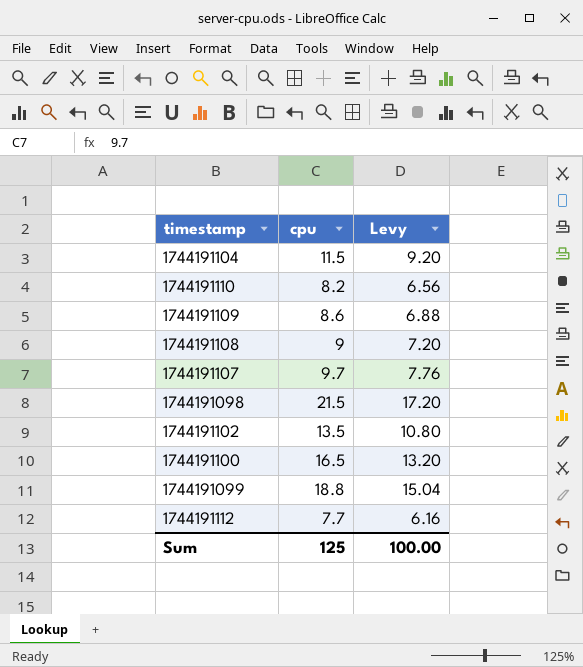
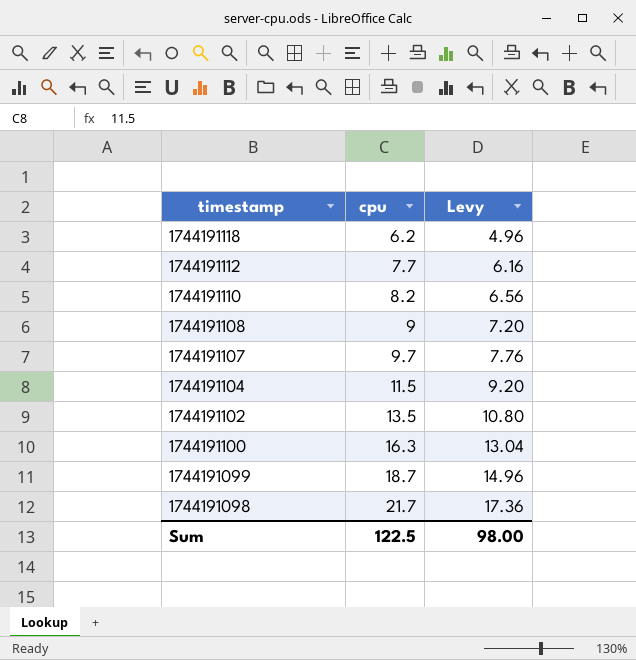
row order: none -> timestamp descending
row 1744191109: 8.6 | 6.88 -> none
row 1744191118: none -> 6.2 | 4.96
1744191100 | cpu: 16.5 -> 16.3
1744191100 | Levy: 13.20 -> 13.04
1744191099 | cpu: 18.8 -> 18.7
1744191099 | Levy: 15.04 -> 14.96
1744191098 | cpu: 21.5 -> 21.7
1744191098 | Levy: 17.20 -> 17.36
Sum | cpu: 125 -> 122.5
Sum | Levy: 100.00 -> 98.00

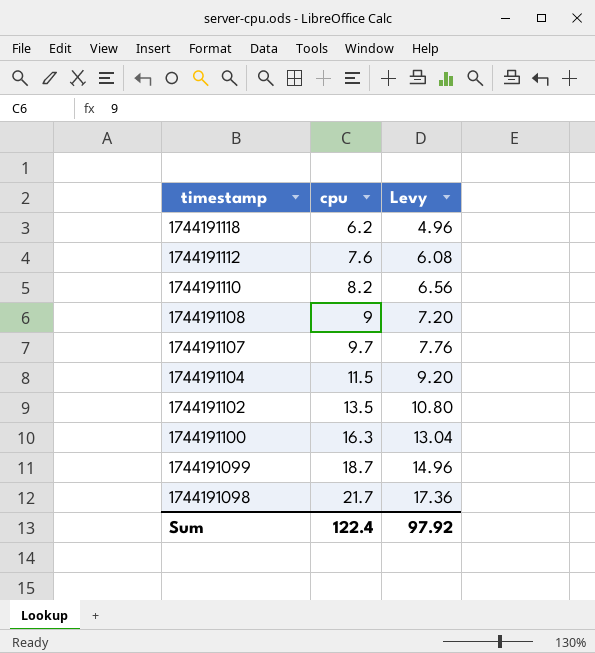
1744191112 | cpu: 7.7 -> 7.6
1744191112 | Levy: 6.16 -> 6.08
Sum | cpu: 122.5 -> 122.4
Sum | Levy: 98.00 -> 97.92

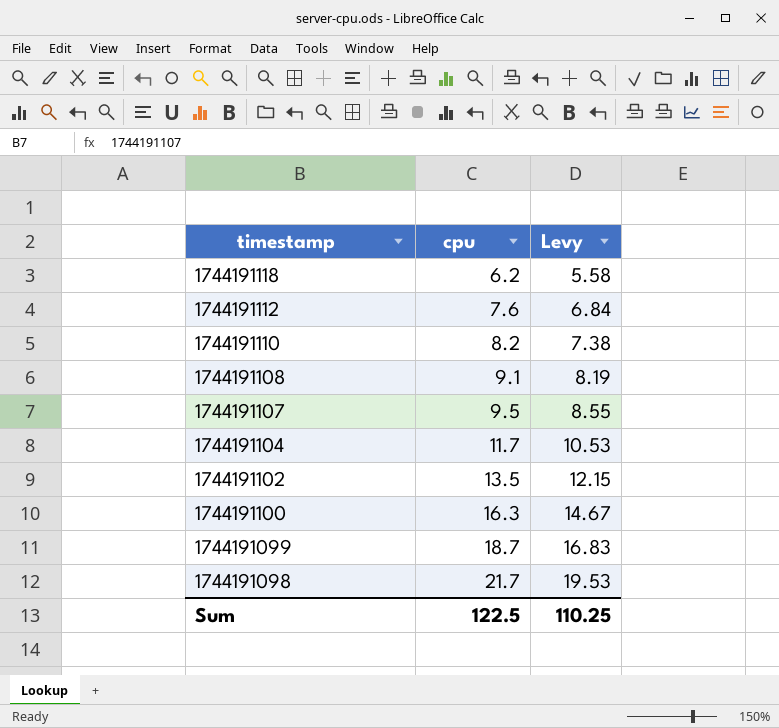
column Levy | formula: [cpu] * 0.8 -> [cpu] * 0.9
1744191108 | cpu: 9 -> 9.1
1744191107 | cpu: 9.7 -> 9.5
1744191104 | cpu: 11.5 -> 11.7
Sum | cpu: 122.4 -> 122.5
Sum | Levy: 97.92 -> 110.25

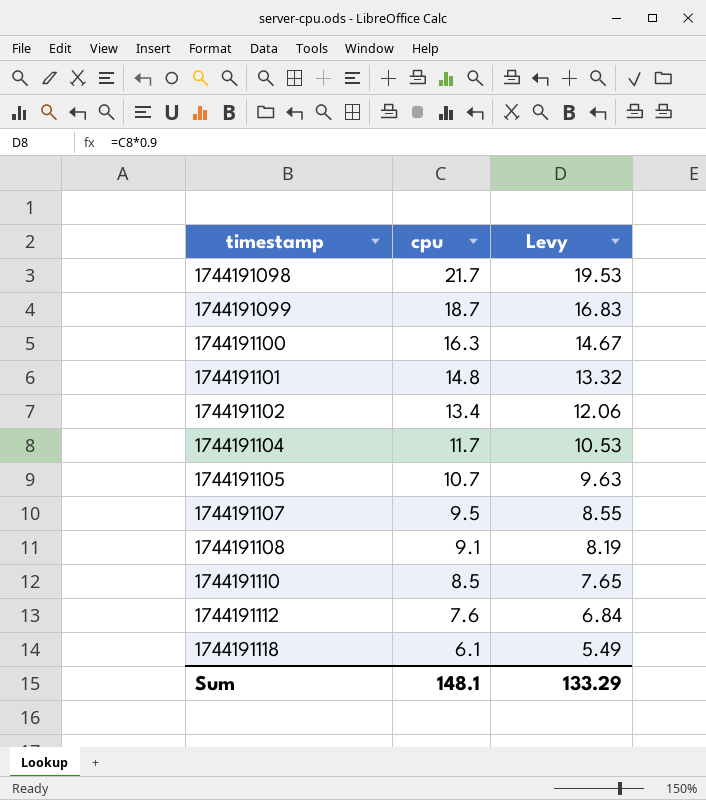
row order: timestamp descending -> timestamp ascending
row 1744191101: none -> 14.8 | 13.32
1744191102 | cpu: 13.5 -> 13.4
1744191102 | Levy: 12.15 -> 12.06
row 1744191105: none -> 10.7 | 9.63
1744191110 | cpu: 8.2 -> 8.5
1744191110 | Levy: 7.38 -> 7.65
1744191118 | cpu: 6.2 -> 6.1
1744191118 | Levy: 5.58 -> 5.49
Sum | cpu: 122.5 -> 148.1
Sum | Levy: 110.25 -> 133.29

